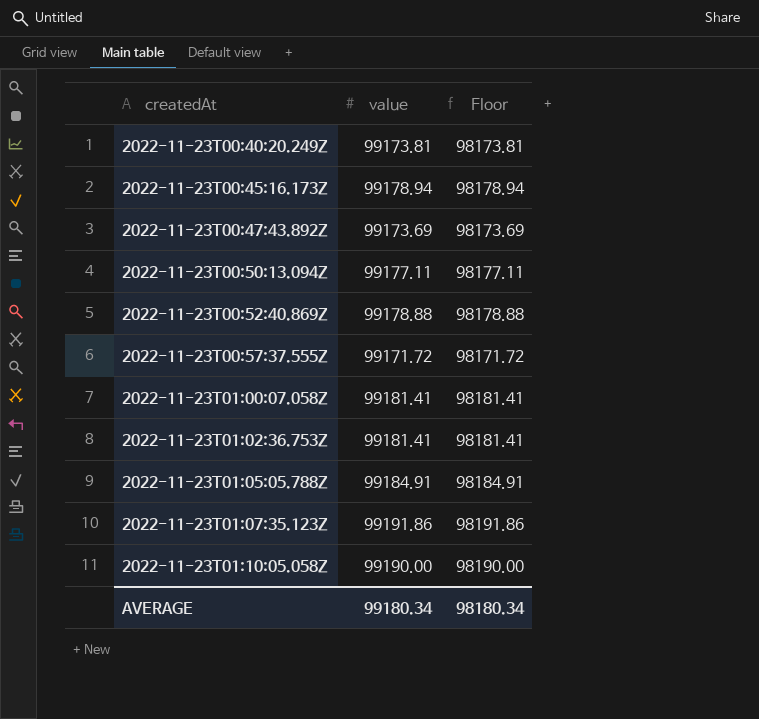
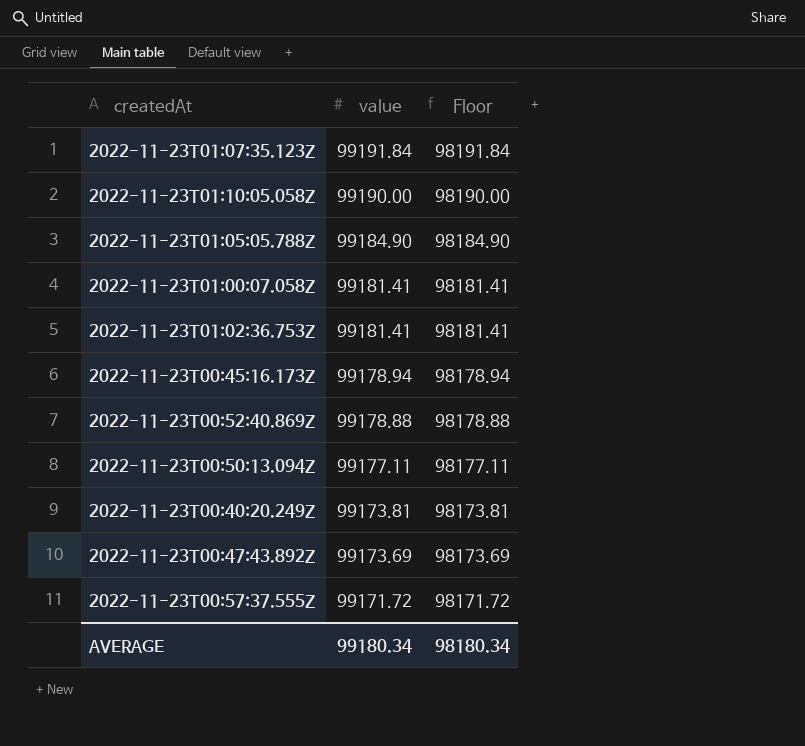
row order: createdAt ascending -> value descending
2022-11-23T01:07:35.123Z | value: 99191.86 -> 99191.84
2022-11-23T01:07:35.123Z | Floor: 98191.86 -> 98191.84
2022-11-23T01:05:05.788Z | value: 99184.91 -> 99184.90
2022-11-23T01:05:05.788Z | Floor: 98184.91 -> 98184.90

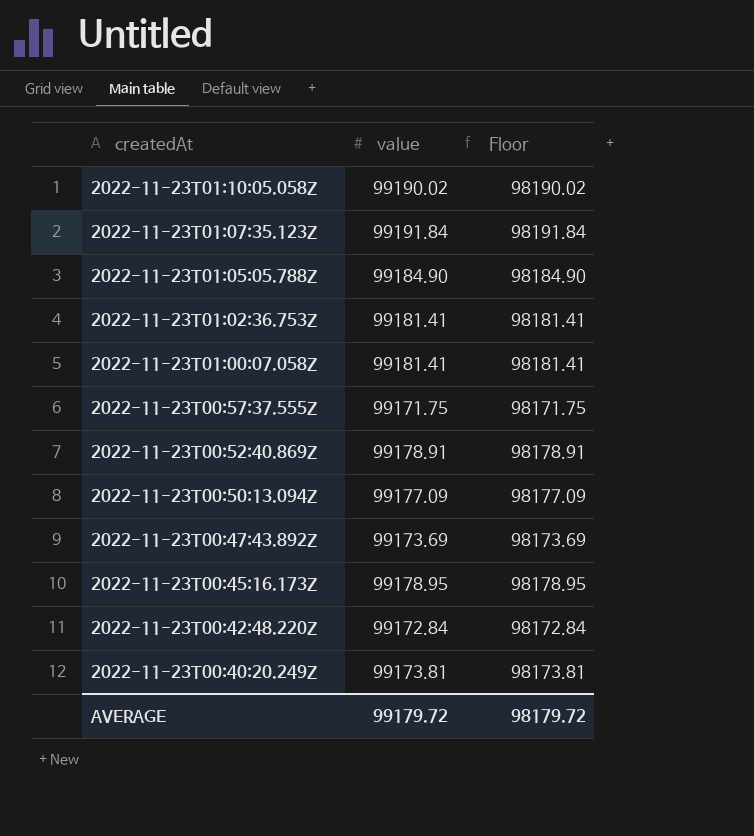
row order: value descending -> createdAt descending
2022-11-23T01:10:05.058Z | value: 99190.00 -> 99190.02
2022-11-23T01:10:05.058Z | Floor: 98190.00 -> 98190.02
2022-11-23T00:57:37.555Z | value: 99171.72 -> 99171.75
2022-11-23T00:57:37.555Z | Floor: 98171.72 -> 98171.75
2022-11-23T00:52:40.869Z | value: 99178.88 -> 99178.91
2022-11-23T00:52:40.869Z | Floor: 98178.88 -> 98178.91
2022-11-23T00:50:13.094Z | value: 99177.11 -> 99177.09
2022-11-23T00:50:13.094Z | Floor: 98177.11 -> 98177.09
2022-11-23T00:45:16.173Z | value: 99178.94 -> 99178.95
2022-11-23T00:45:16.173Z | Floor: 98178.94 -> 98178.95
row 2022-11-23T00:42:48.220Z: none -> 99172.84 | 98172.84
AVERAGE | value: 99180.34 -> 99179.72
AVERAGE | Floor: 98180.34 -> 98179.72

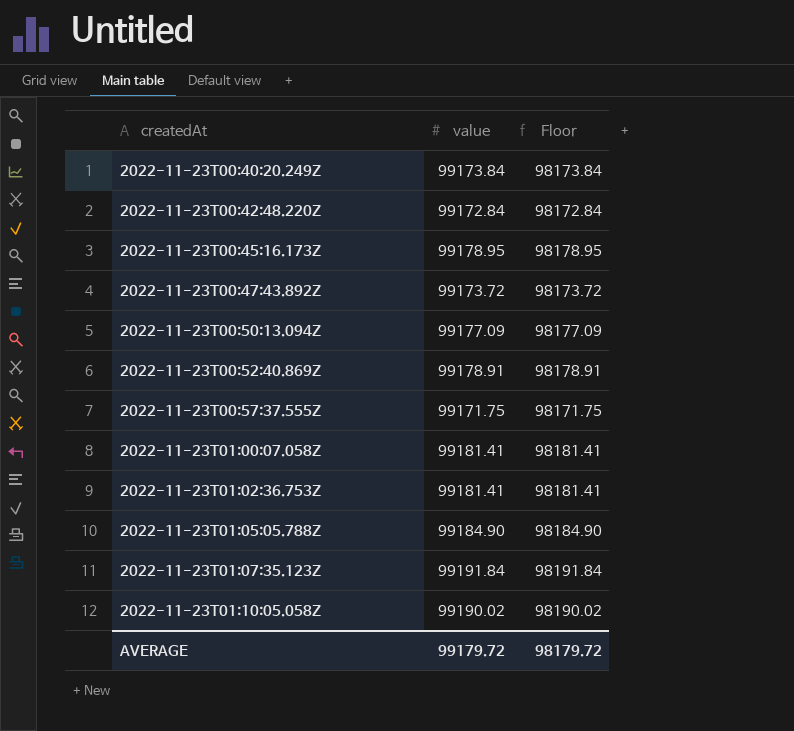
row order: createdAt descending -> createdAt ascending
2022-11-23T00:40:20.249Z | value: 99173.81 -> 99173.84
2022-11-23T00:40:20.249Z | Floor: 98173.81 -> 98173.84
2022-11-23T00:47:43.892Z | value: 99173.69 -> 99173.72
2022-11-23T00:47:43.892Z | Floor: 98173.69 -> 98173.72

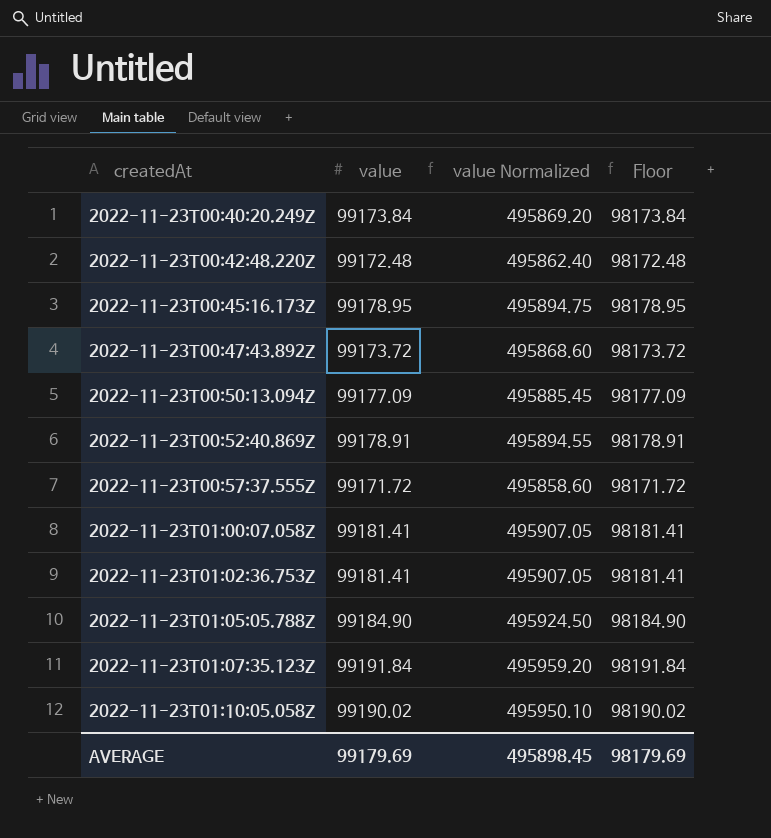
column value Normalized | formula: none -> [value] * 5
2022-11-23T00:42:48.220Z | value: 99172.84 -> 99172.48
2022-11-23T00:42:48.220Z | Floor: 98172.84 -> 98172.48
2022-11-23T00:57:37.555Z | value: 99171.75 -> 99171.72
2022-11-23T00:57:37.555Z | Floor: 98171.75 -> 98171.72
AVERAGE | value: 99179.72 -> 99179.69
AVERAGE | Floor: 98179.72 -> 98179.69

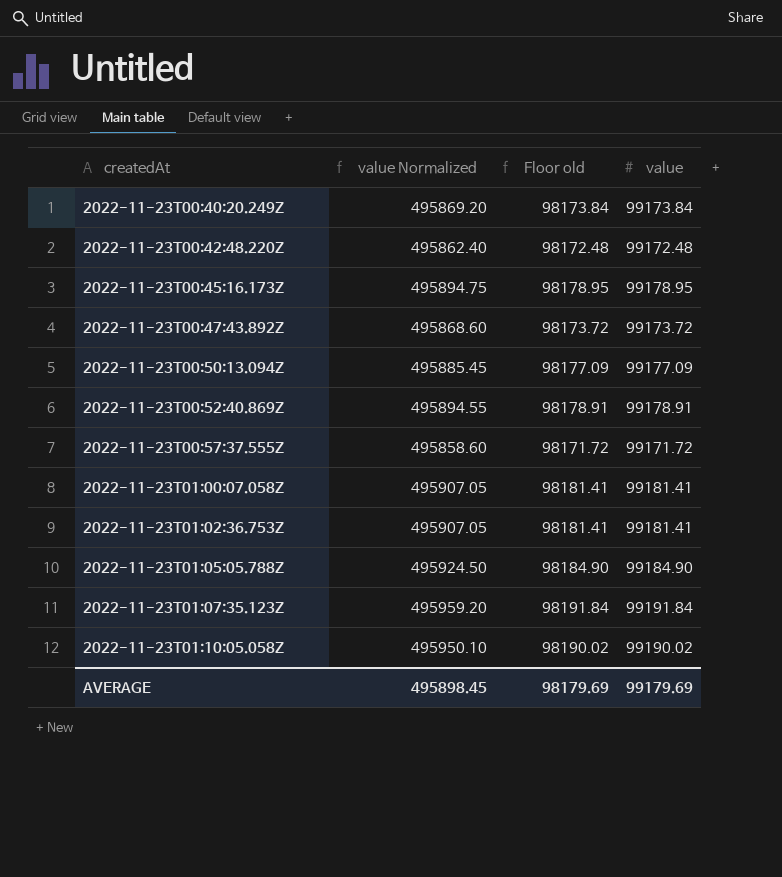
column name: Floor -> Floor old
column value | position: 2 -> 4

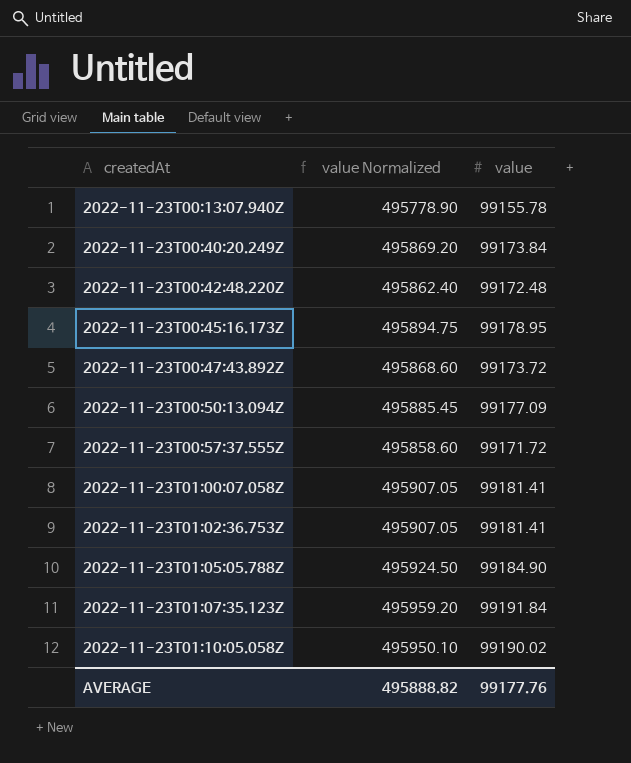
column Floor old | formula: [value] - 1000 -> none
row 2022-11-23T00:52:40.869Z: 495894.55 | 98178.91 | 99178.91 -> none
row 2022-11-23T00:13:07.940Z: none -> 495778.90 | 99155.78
AVERAGE | value Normalized: 495898.45 -> 495888.82
AVERAGE | value: 99179.69 -> 99177.76

